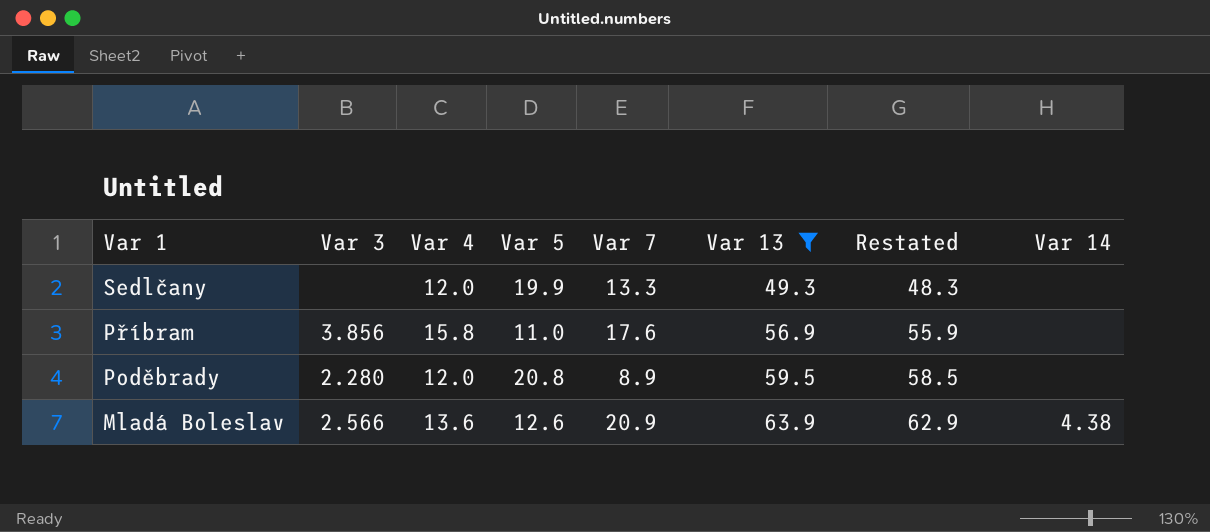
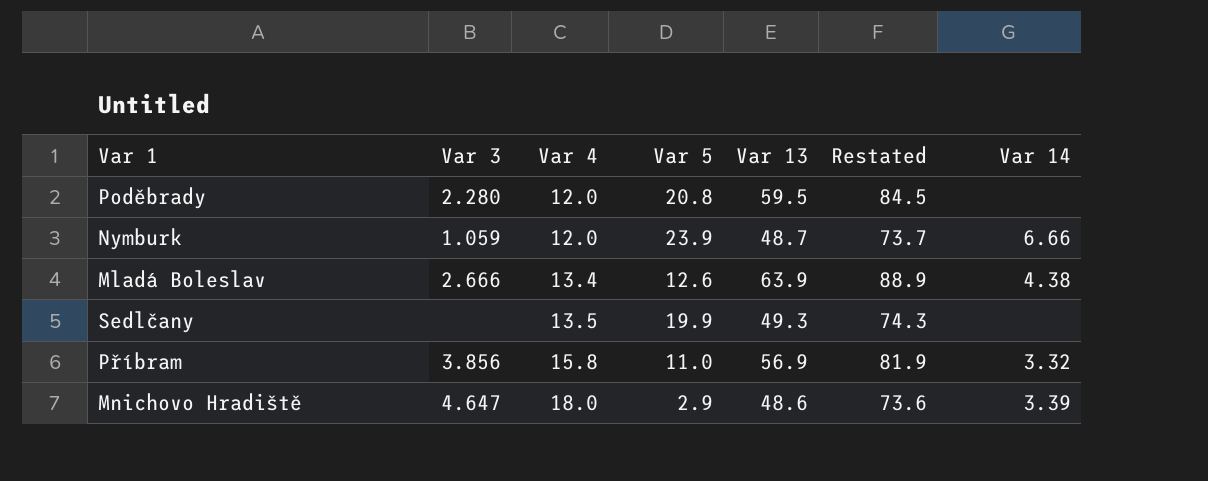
filter: Var 13 >= 49.3 -> none
row order: Var 1 descending -> Var 4 ascending
column Var 7 | position: 5 -> none
column Restated | formula: [Var 13] - 1 -> [Var 13] + 25
Mladá Boleslav | Var 3: 2.566 -> 2.666
Mladá Boleslav | Var 4: 13.6 -> 13.4
Sedlčany | Var 4: 12.0 -> 13.5
Příbram | Var 14: none -> 3.32

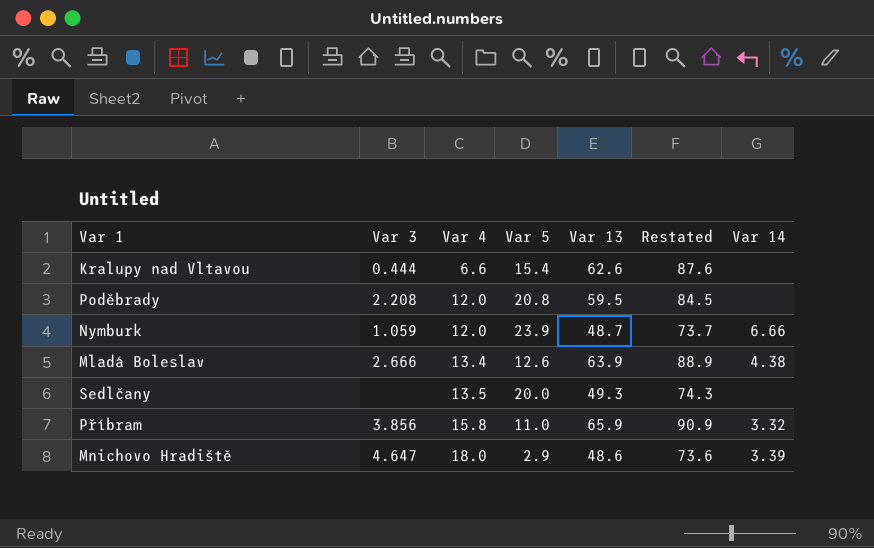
row Kralupy nad Vltavou: none -> 0.444 | 6.6 | 15.4 | 62.6 | 87.6 | none
Poděbrady | Var 3: 2.280 -> 2.208
Sedlčany | Var 5: 19.9 -> 20.0
Příbram | Var 13: 56.9 -> 65.9
Příbram | Restated: 81.9 -> 90.9

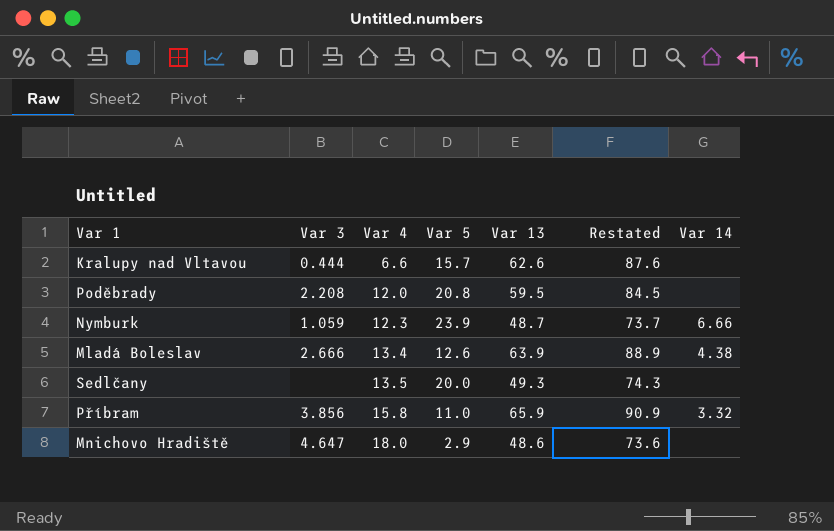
Kralupy nad Vltavou | Var 5: 15.4 -> 15.7
Nymburk | Var 4: 12.0 -> 12.3
Mnichovo Hradiště | Var 14: 3.39 -> none

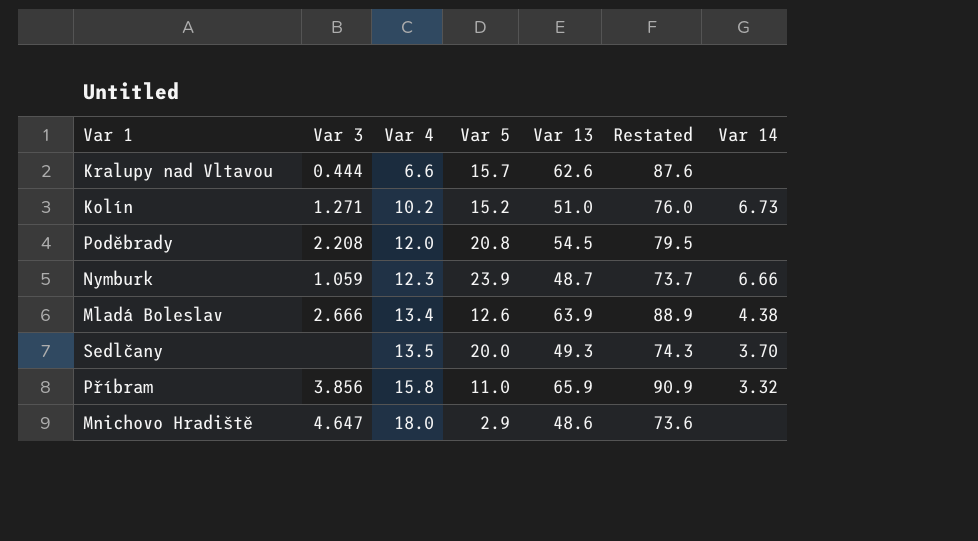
row Kolín: none -> 1.271 | 10.2 | 15.2 | 51.0 | 76.0 | 6.73
Poděbrady | Var 13: 59.5 -> 54.5
Poděbrady | Restated: 84.5 -> 79.5
Sedlčany | Var 14: none -> 3.70

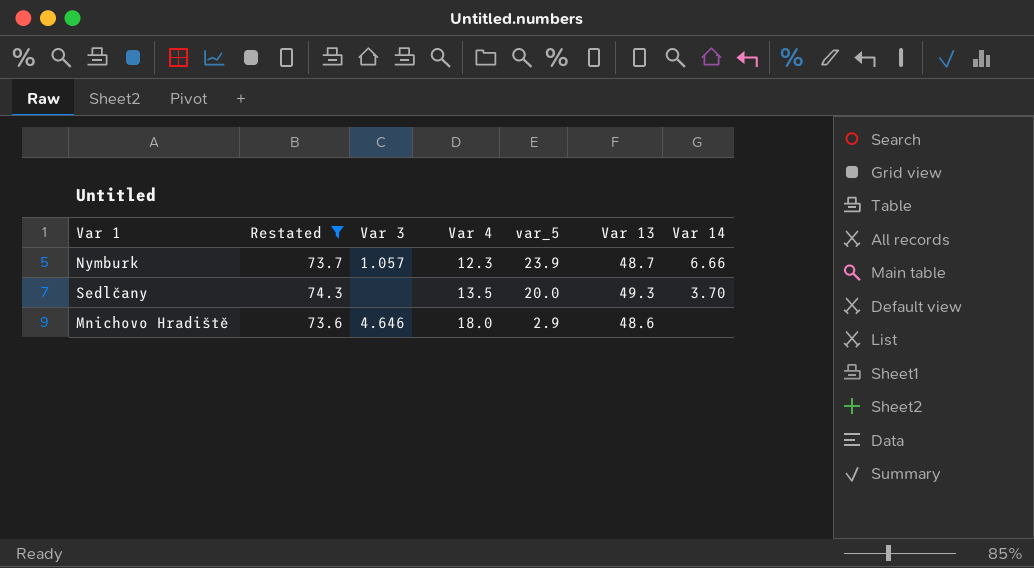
filter: none -> Restated <= 74.3
column Restated | position: 6 -> 2
column name: Var 5 -> var_5
Nymburk | Var 3: 1.059 -> 1.057
Mnichovo Hradiště | Var 3: 4.647 -> 4.646

